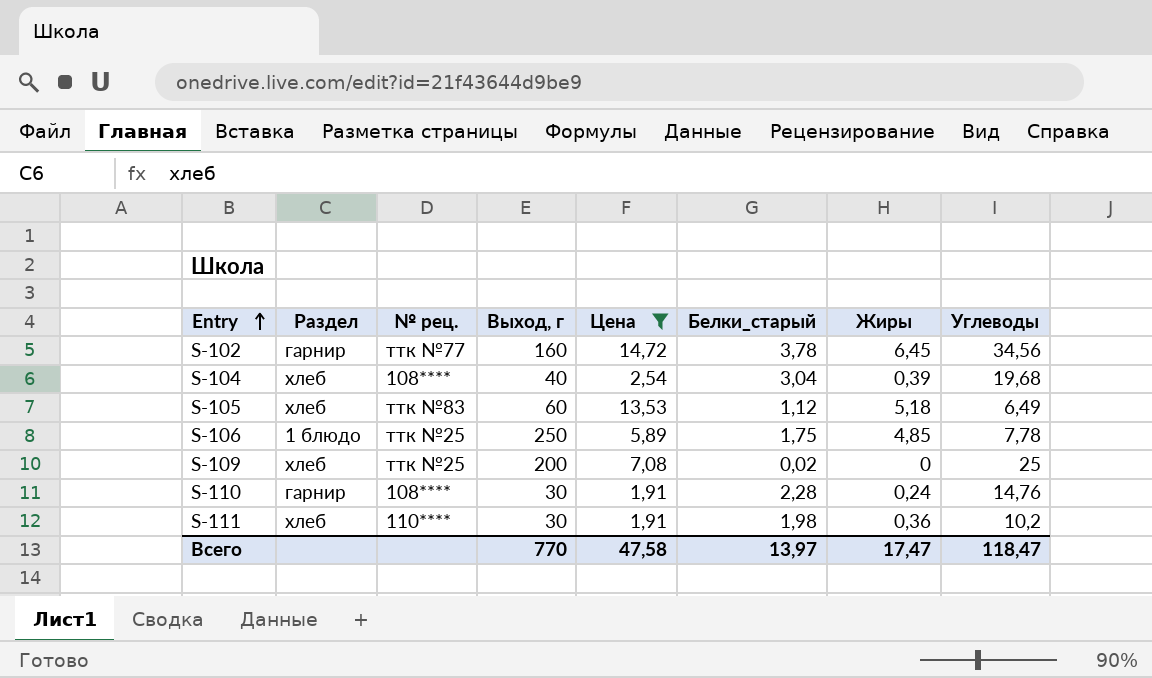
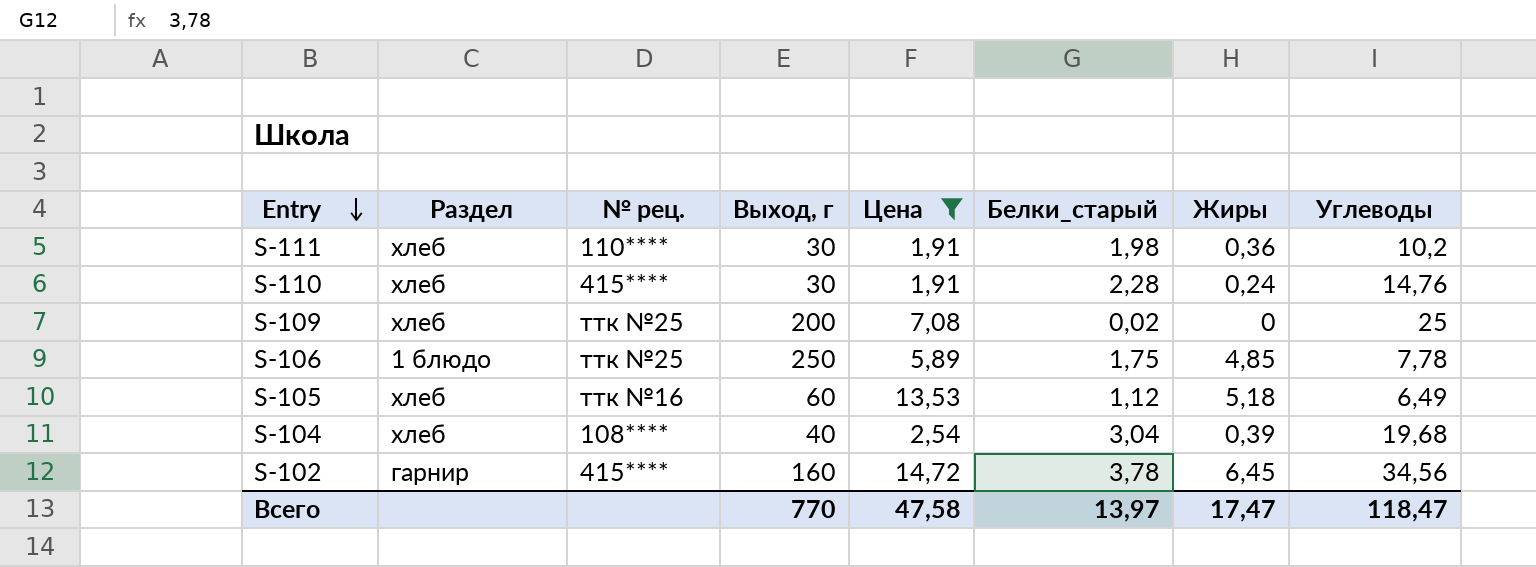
row order: Entry ascending -> Entry descending
S-110 | Раздел: гарнир -> хлеб
S-110 | № рец.: 108**** -> 415****
S-105 | № рец.: ттк №83 -> ттк №16
S-102 | № рец.: ттк №77 -> 415****

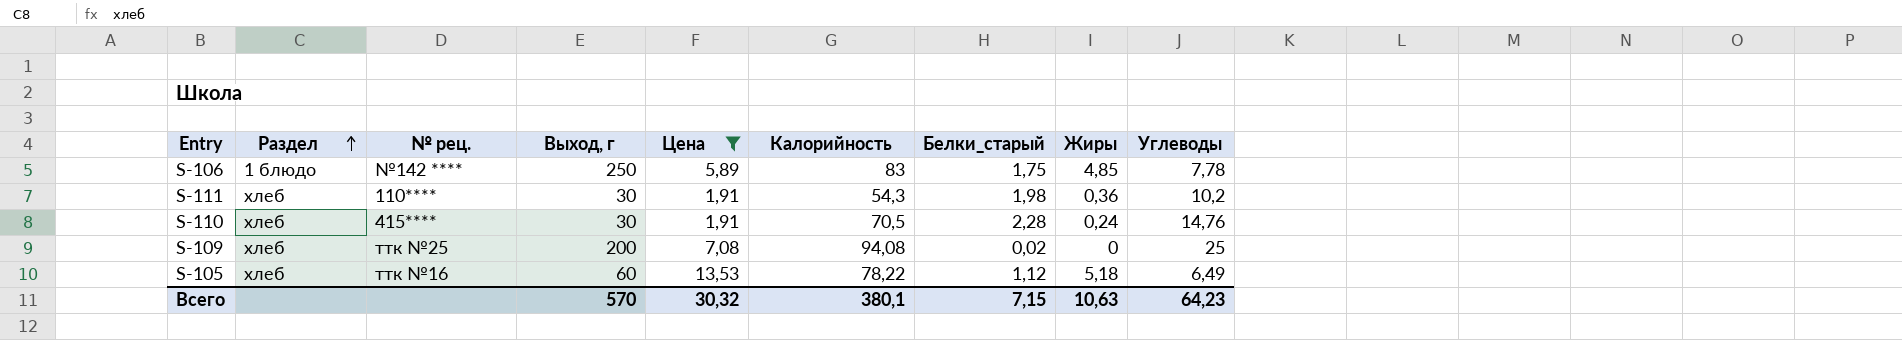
row order: Entry descending -> Раздел ascending
column Калорийность | position: none -> 6
row S-104: хлеб | 108**** | 40 | 2,54 | 3,04 | 0,39 | 19,68 -> none
row S-102: гарнир | 415**** | 160 | 14,72 | 3,78 | 6,45 | 34,56 -> none
S-106 | № рец.: ттк №25 -> №142 ****
Всего | Выход, г: 770 -> 570
Всего | Цена: 47,58 -> 30,32
Всего | Белки_старый: 13,97 -> 7,15
Всего | Жиры: 17,47 -> 10,63
Всего | Углеводы: 118,47 -> 64,23

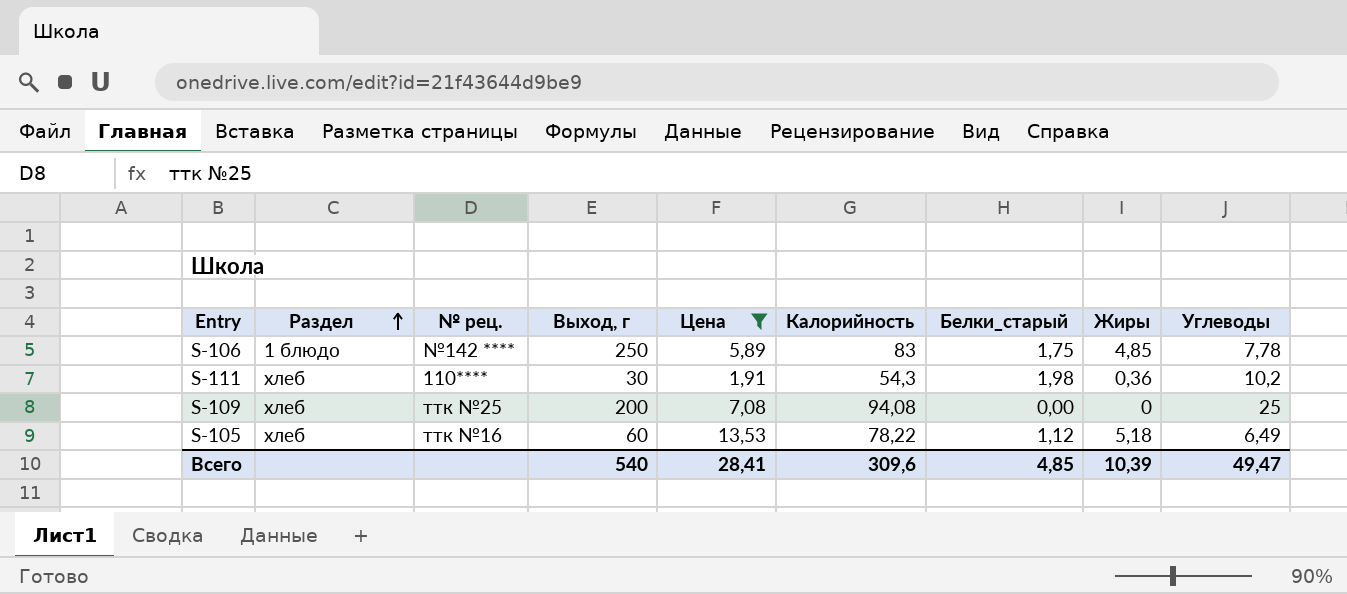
row S-110: хлеб | 415**** | 30 | 1,91 | 70,5 | 2,28 | 0,24 | 14,76 -> none
S-109 | Белки_старый: 0,02 -> 0,00
Всего | Выход, г: 570 -> 540
Всего | Цена: 30,32 -> 28,41
Всего | Калорийность: 380,1 -> 309,6
Всего | Белки_старый: 7,15 -> 4,85
Всего | Жиры: 10,63 -> 10,39
Всего | Углеводы: 64,23 -> 49,47

